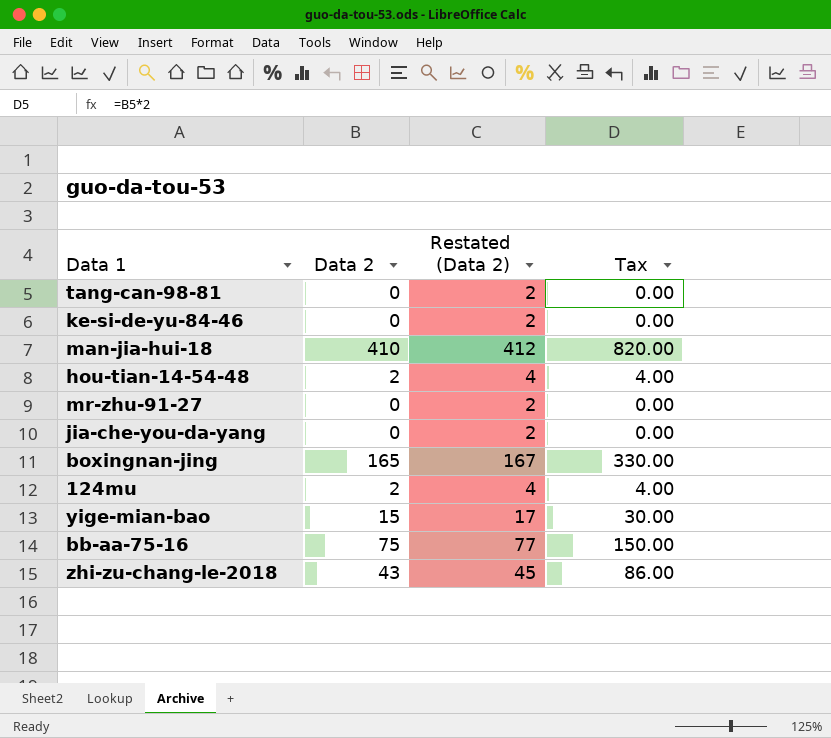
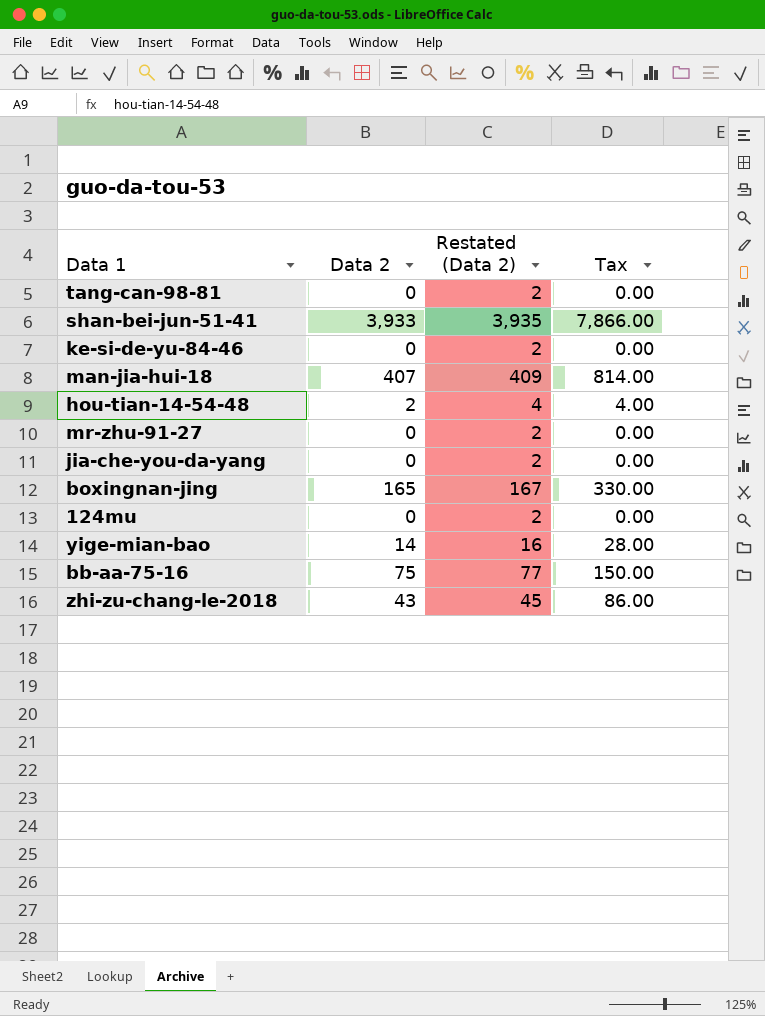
row shan-bei-jun-51-41: none -> 3,933 | 3,935 | 7,866.00
man-jia-hui-18 | Data 2: 410 -> 407
man-jia-hui-18 | Restated (Data 2): 412 -> 409
man-jia-hui-18 | Tax: 820.00 -> 814.00
124mu | Data 2: 2 -> 0
124mu | Restated (Data 2): 4 -> 2
124mu | Tax: 4.00 -> 0.00
yige-mian-bao | Data 2: 15 -> 14
yige-mian-bao | Restated (Data 2): 17 -> 16
yige-mian-bao | Tax: 30.00 -> 28.00

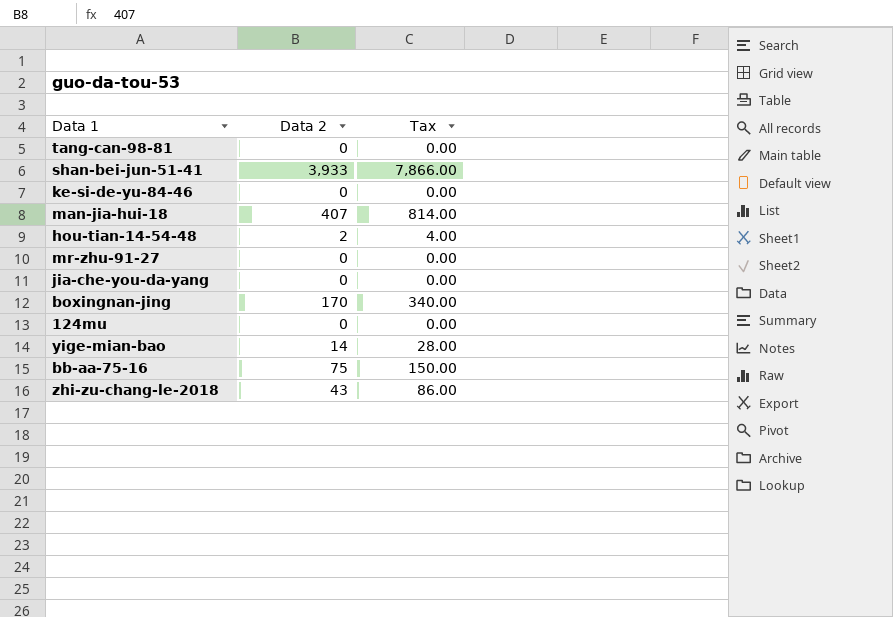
column Restated (Data 2) | formula: [Data 2] + 2 -> none
boxingnan-jing | Data 2: 165 -> 170
boxingnan-jing | Tax: 330.00 -> 340.00

